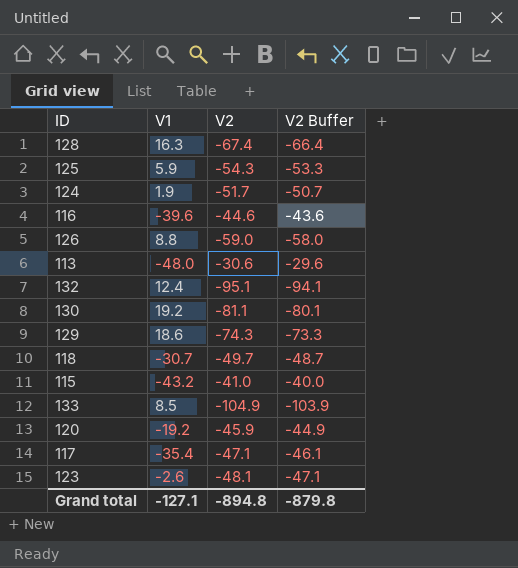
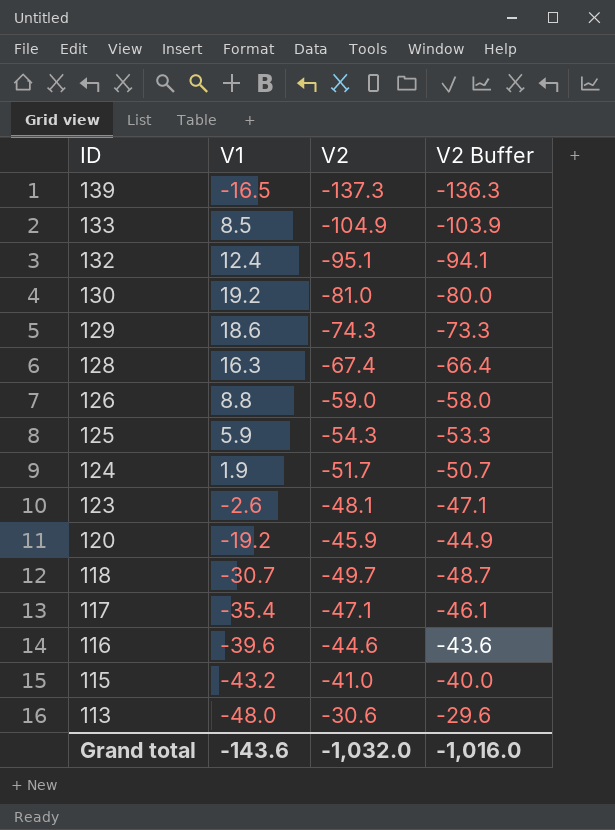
row order: none -> ID descending
row 139: none -> -16.5 | -137.3 | -136.3
130 | V2: -81.1 -> -81.0
130 | V2 Buffer: -80.1 -> -80.0
Grand total | V1: -127.1 -> -143.6
Grand total | V2: -894.8 -> -1,032.0
Grand total | V2 Buffer: -879.8 -> -1,016.0

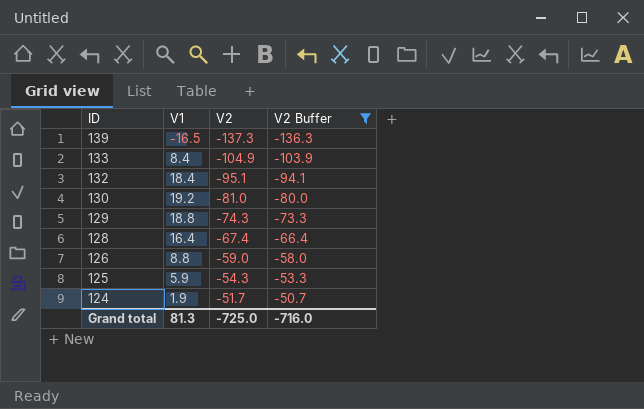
filter: none -> V2 Buffer <= -50.7
133 | V1: 8.5 -> 8.4
132 | V1: 12.4 -> 18.4
129 | V1: 18.6 -> 18.8
128 | V1: 16.3 -> 16.4
Grand total | V1: -143.6 -> 81.3
Grand total | V2: -1,032.0 -> -725.0
Grand total | V2 Buffer: -1,016.0 -> -716.0

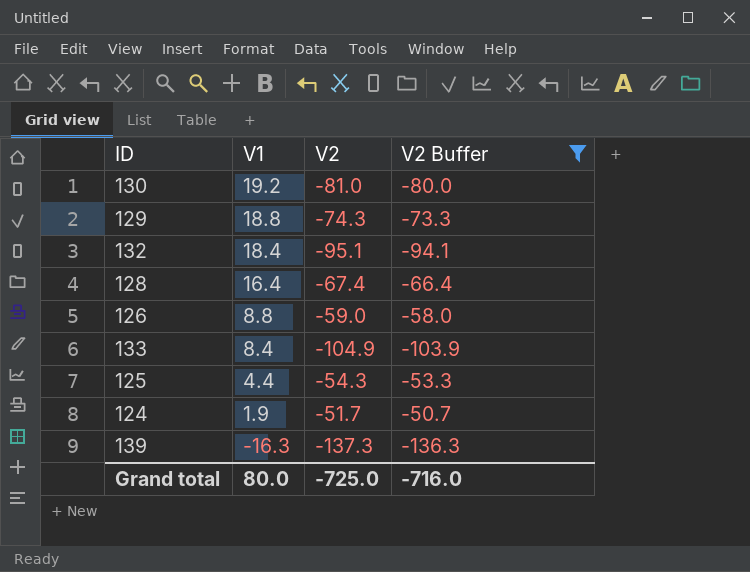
row order: ID descending -> V1 descending
125 | V1: 5.9 -> 4.4
139 | V1: -16.5 -> -16.3
Grand total | V1: 81.3 -> 80.0

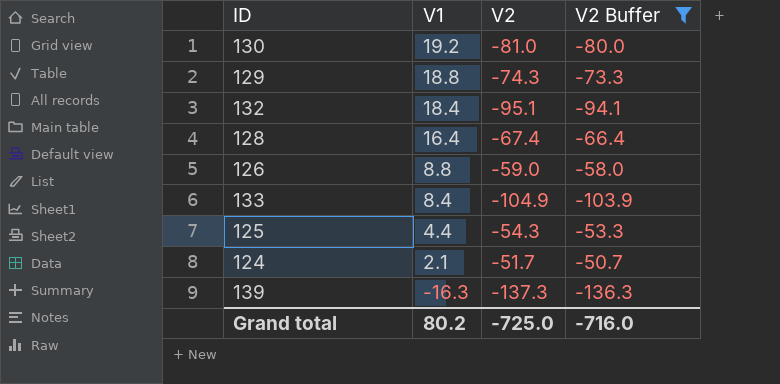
124 | V1: 1.9 -> 2.1
Grand total | V1: 80.0 -> 80.2

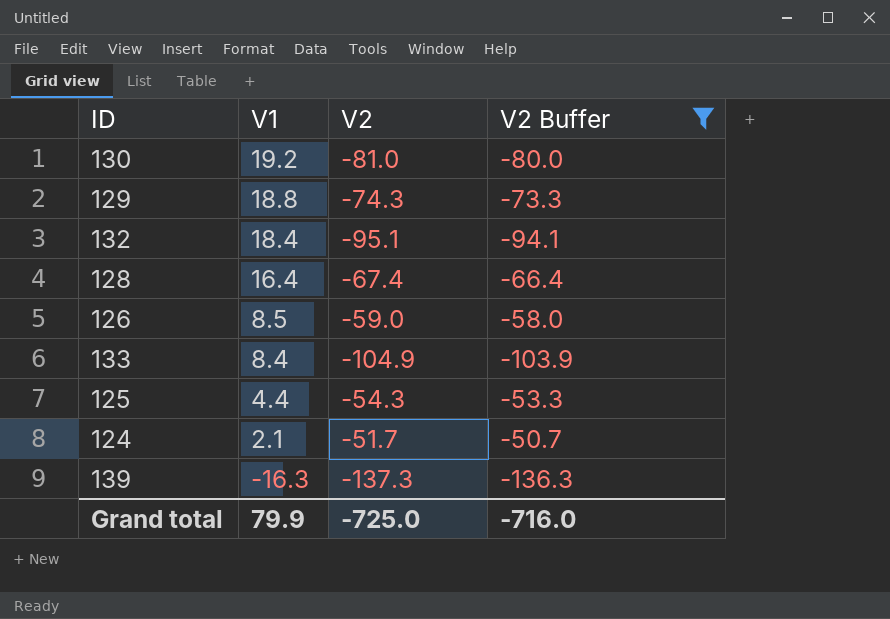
126 | V1: 8.8 -> 8.5
Grand total | V1: 80.2 -> 79.9

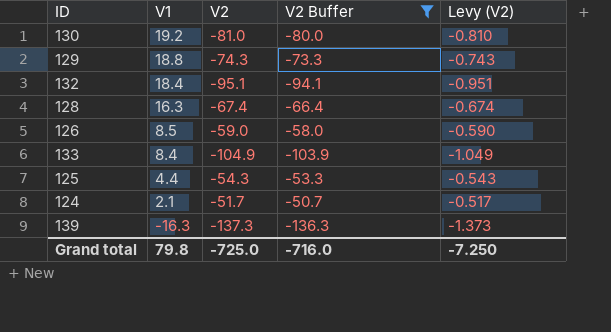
column Levy (V2) | formula: none -> [V2] * 0.01
128 | V1: 16.4 -> 16.3
Grand total | V1: 79.9 -> 79.8

